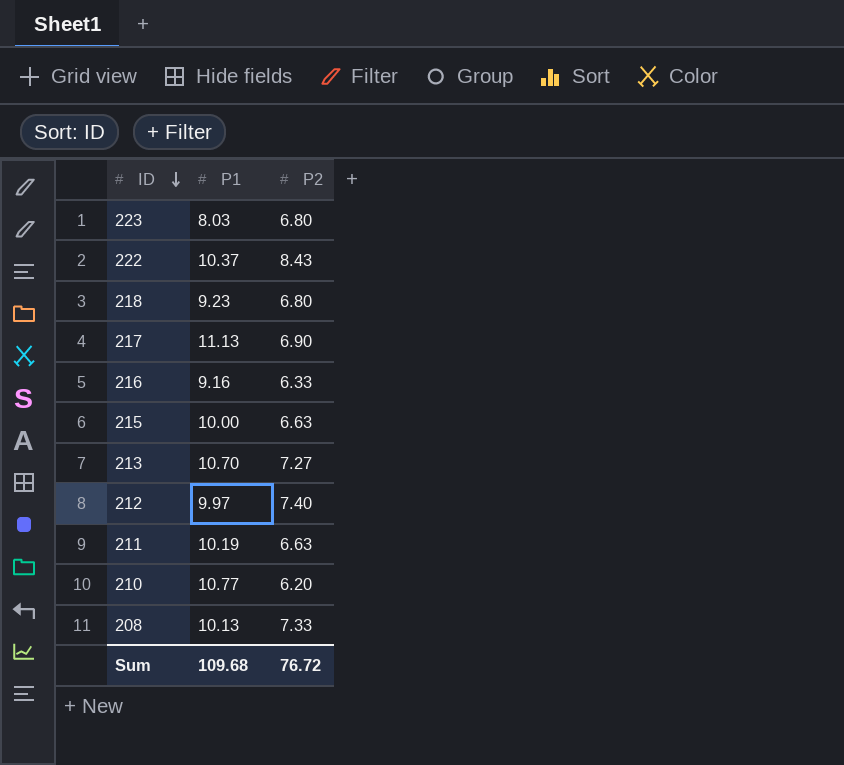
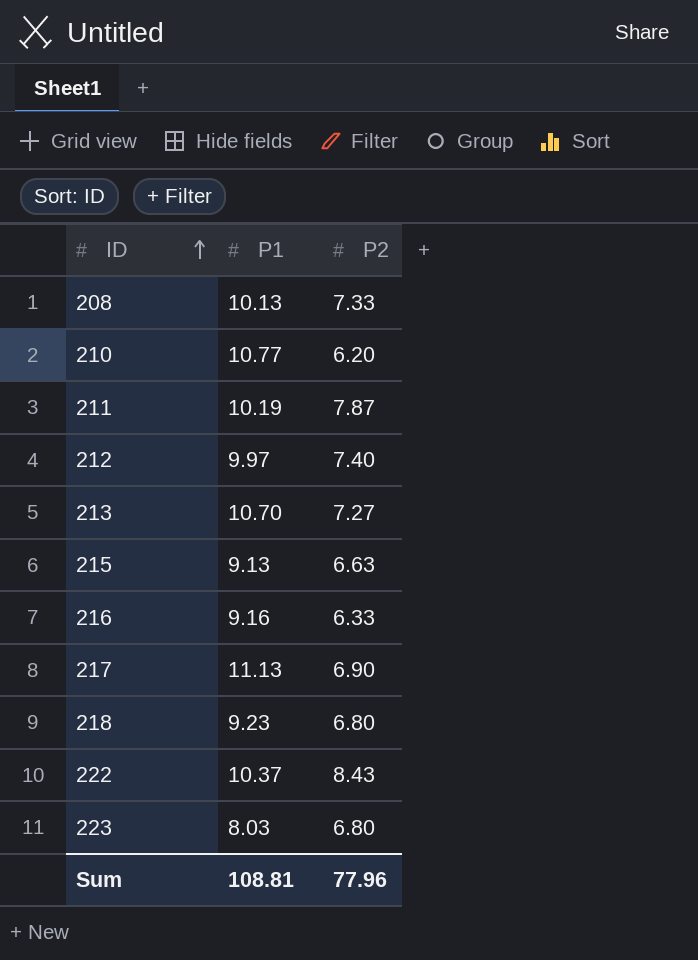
row order: ID descending -> ID ascending
211 | P2: 6.63 -> 7.87
215 | P1: 10.00 -> 9.13
Sum | P1: 109.68 -> 108.81
Sum | P2: 76.72 -> 77.96

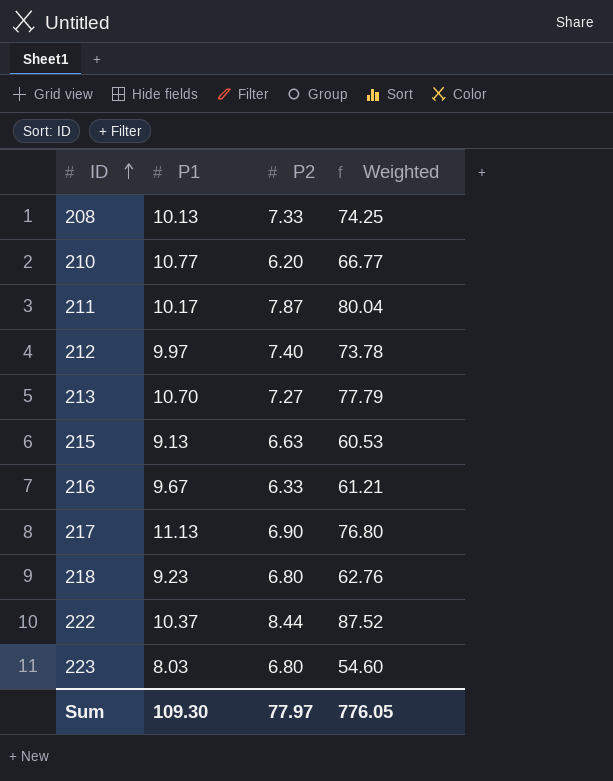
column Weighted | formula: none -> [P1] * [P2]
211 | P1: 10.19 -> 10.17
216 | P1: 9.16 -> 9.67
222 | P2: 8.43 -> 8.44
Sum | P1: 108.81 -> 109.30
Sum | P2: 77.96 -> 77.97

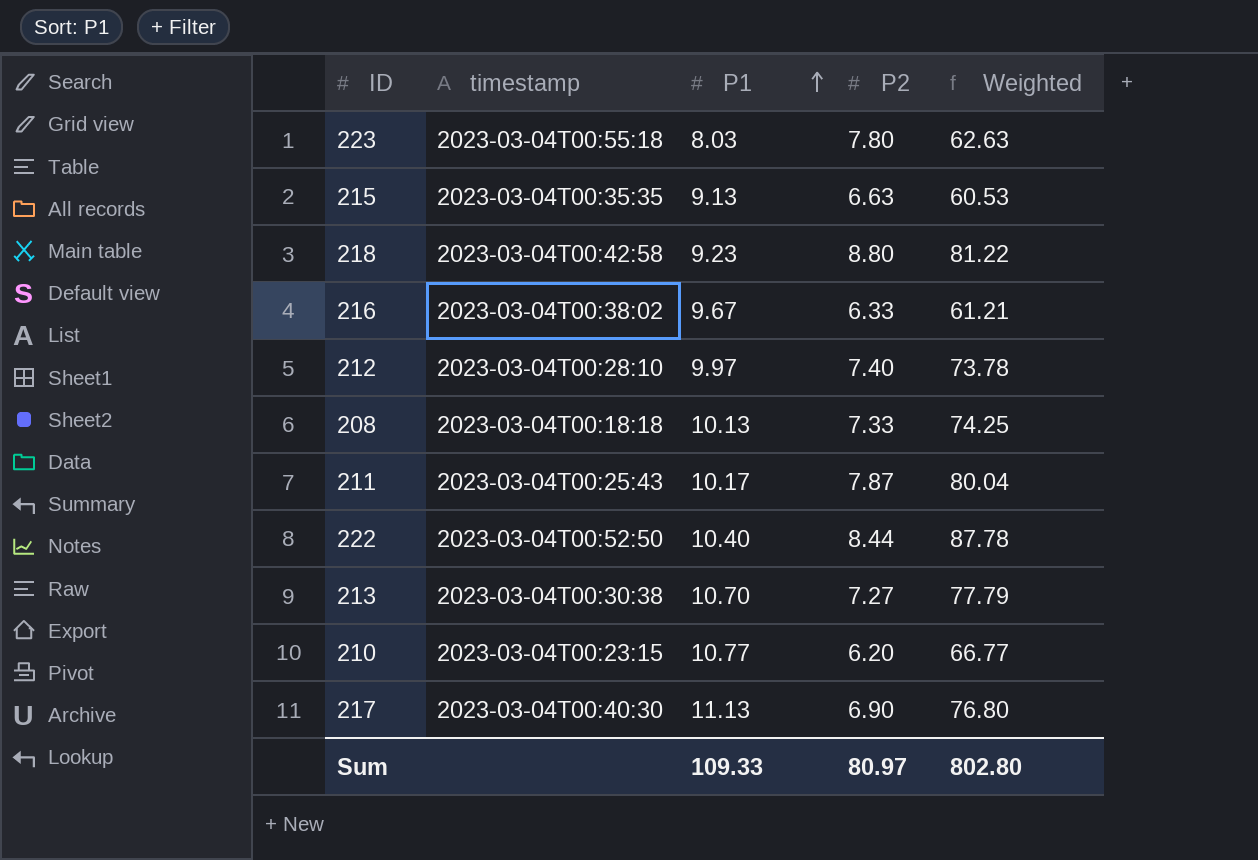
row order: ID ascending -> P1 ascending
column timestamp | position: none -> 2
223 | P2: 6.80 -> 7.80
223 | Weighted: 54.60 -> 62.63
218 | P2: 6.80 -> 8.80
218 | Weighted: 62.76 -> 81.22
222 | P1: 10.37 -> 10.40
222 | Weighted: 87.52 -> 87.78
Sum | P1: 109.30 -> 109.33
Sum | P2: 77.97 -> 80.97
Sum | Weighted: 776.05 -> 802.80

